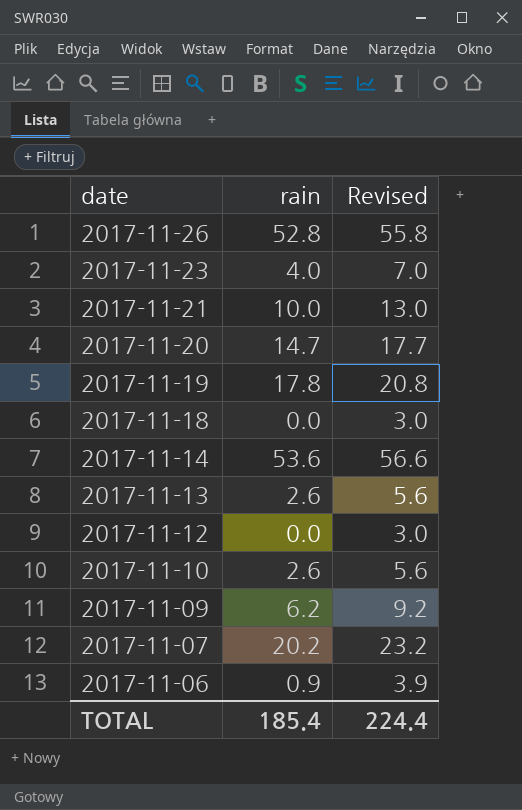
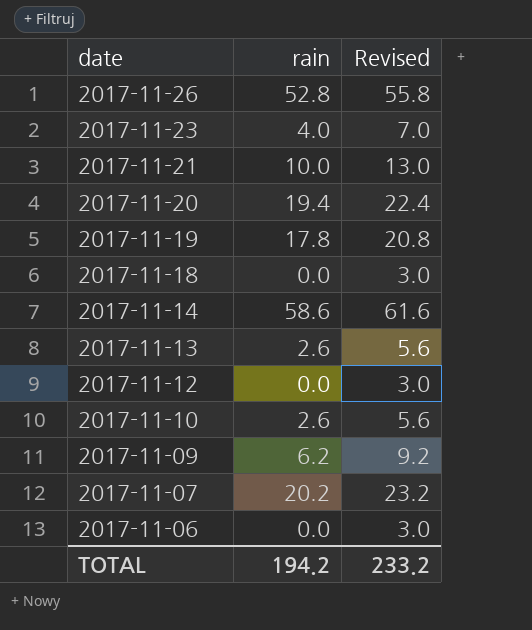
2017-11-20 | rain: 14.7 -> 19.4
2017-11-20 | Revised: 17.7 -> 22.4
2017-11-14 | rain: 53.6 -> 58.6
2017-11-14 | Revised: 56.6 -> 61.6
2017-11-06 | rain: 0.9 -> 0.0
2017-11-06 | Revised: 3.9 -> 3.0
TOTAL | rain: 185.4 -> 194.2
TOTAL | Revised: 224.4 -> 233.2

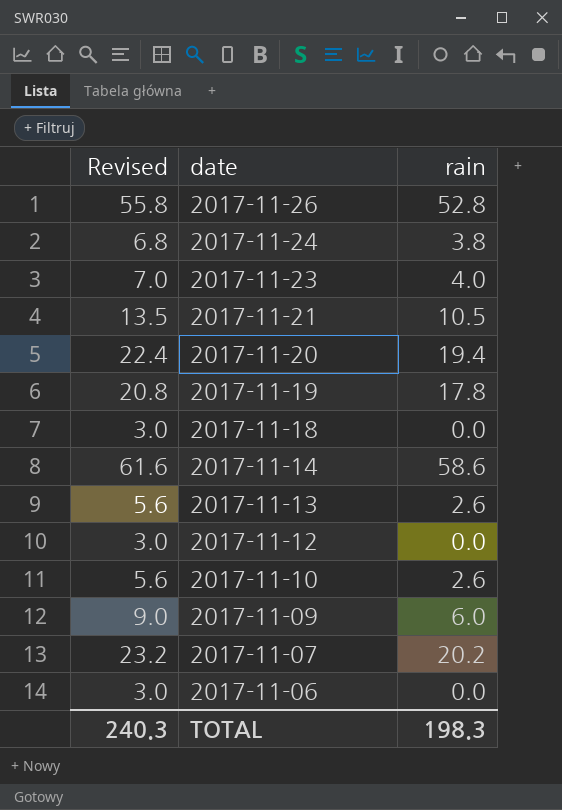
column Revised | position: 3 -> 1
row 2017-11-24: none -> 6.8 | 3.8
2017-11-21 | Revised: 13.0 -> 13.5
2017-11-21 | rain: 10.0 -> 10.5
2017-11-09 | Revised: 9.2 -> 9.0
2017-11-09 | rain: 6.2 -> 6.0
TOTAL | Revised: 233.2 -> 240.3
TOTAL | rain: 194.2 -> 198.3

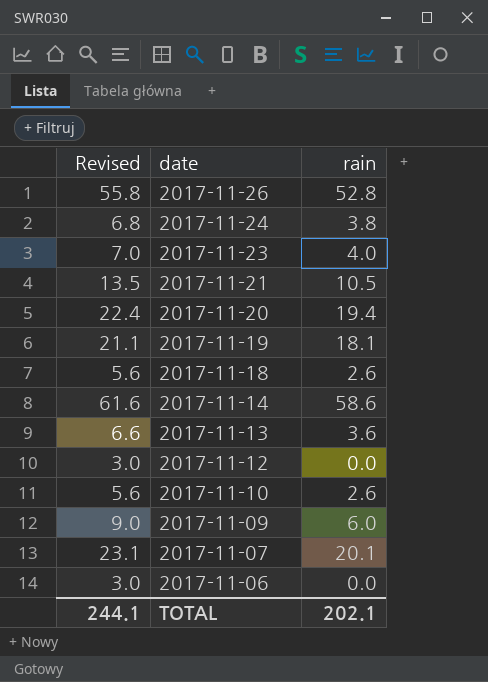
2017-11-19 | Revised: 20.8 -> 21.1
2017-11-19 | rain: 17.8 -> 18.1
2017-11-18 | Revised: 3.0 -> 5.6
2017-11-18 | rain: 0.0 -> 2.6
2017-11-13 | Revised: 5.6 -> 6.6
2017-11-13 | rain: 2.6 -> 3.6
2017-11-07 | Revised: 23.2 -> 23.1
2017-11-07 | rain: 20.2 -> 20.1
TOTAL | Revised: 240.3 -> 244.1
TOTAL | rain: 198.3 -> 202.1

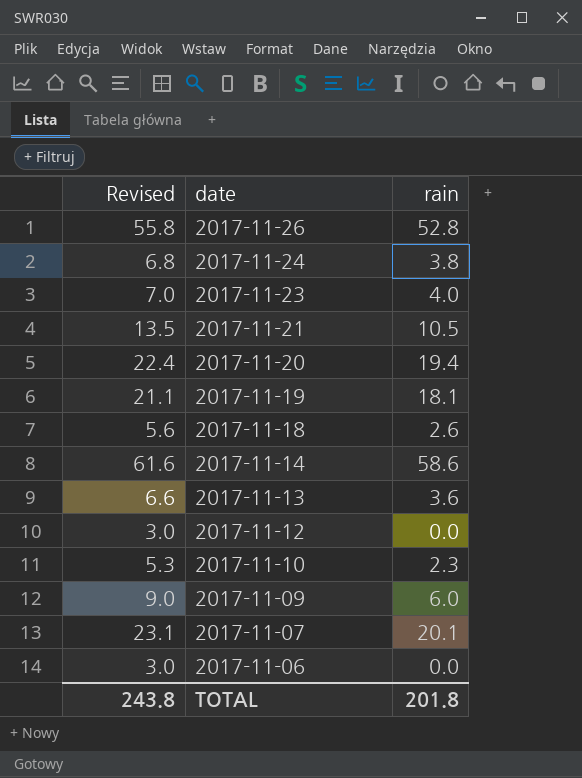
2017-11-10 | Revised: 5.6 -> 5.3
2017-11-10 | rain: 2.6 -> 2.3
TOTAL | Revised: 244.1 -> 243.8
TOTAL | rain: 202.1 -> 201.8

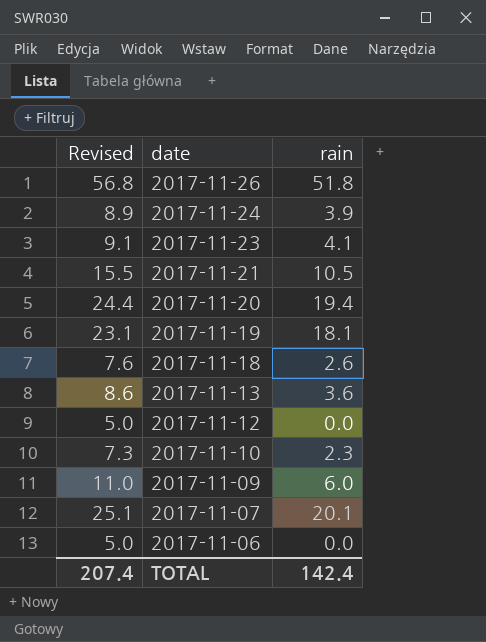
column Revised | formula: [rain] + 3 -> [rain] + 5
row 2017-11-14: 61.6 | 58.6 -> none
2017-11-26 | rain: 52.8 -> 51.8
2017-11-24 | rain: 3.8 -> 3.9
2017-11-23 | rain: 4.0 -> 4.1
TOTAL | Revised: 243.8 -> 207.4
TOTAL | rain: 201.8 -> 142.4

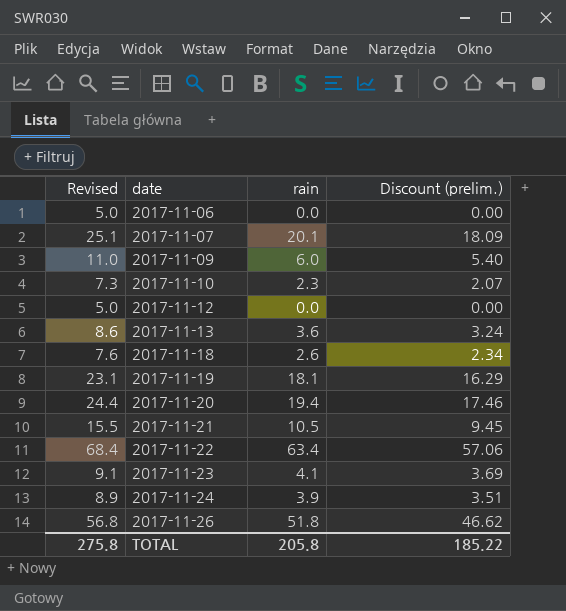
row order: date descending -> date ascending
column Discount (prelim.) | formula: none -> [rain] * 0.9
row 2017-11-22: none -> 68.4 | 63.4 | 57.06
TOTAL | Revised: 207.4 -> 275.8
TOTAL | rain: 142.4 -> 205.8

